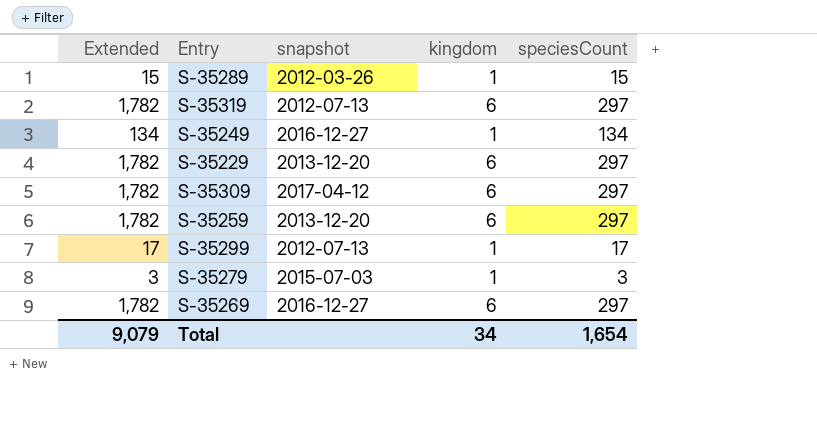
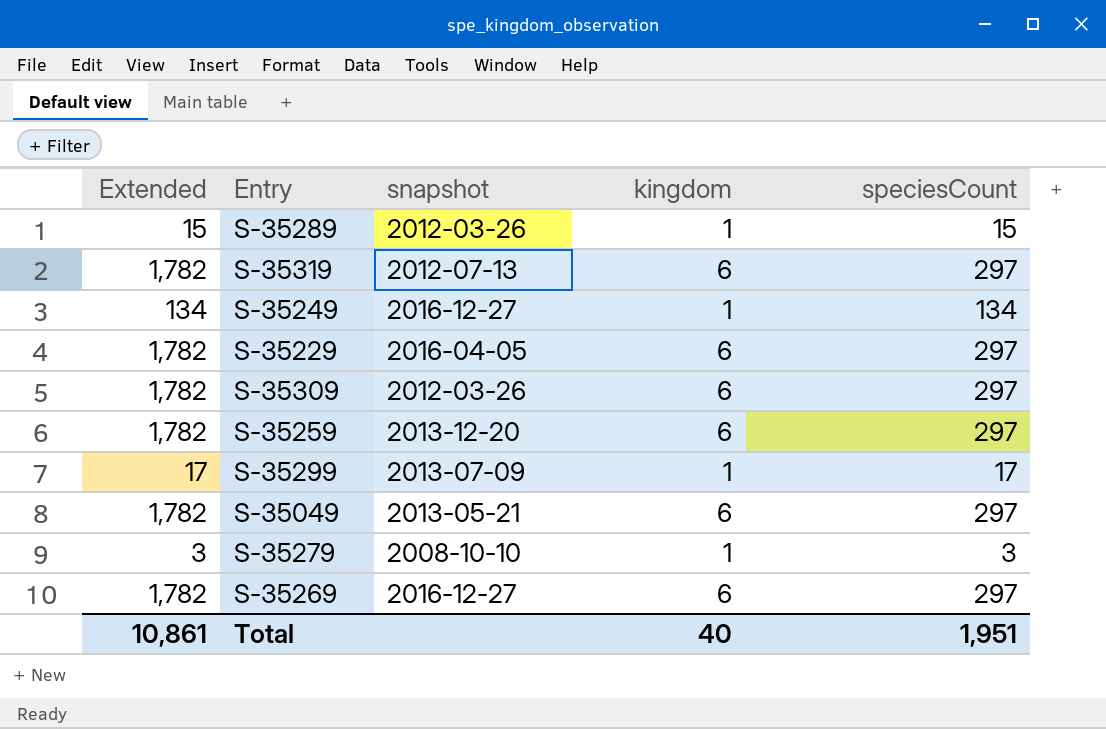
S-35229 | snapshot: 2013-12-20 -> 2016-04-05
S-35309 | snapshot: 2017-04-12 -> 2012-03-26
S-35299 | snapshot: 2012-07-13 -> 2013-07-09
row S-35049: none -> 1,782 | 2013-05-21 | 6 | 297
S-35279 | snapshot: 2015-07-03 -> 2008-10-10
Total | Extended: 9,079 -> 10,861
Total | kingdom: 34 -> 40
Total | speciesCount: 1,654 -> 1,951

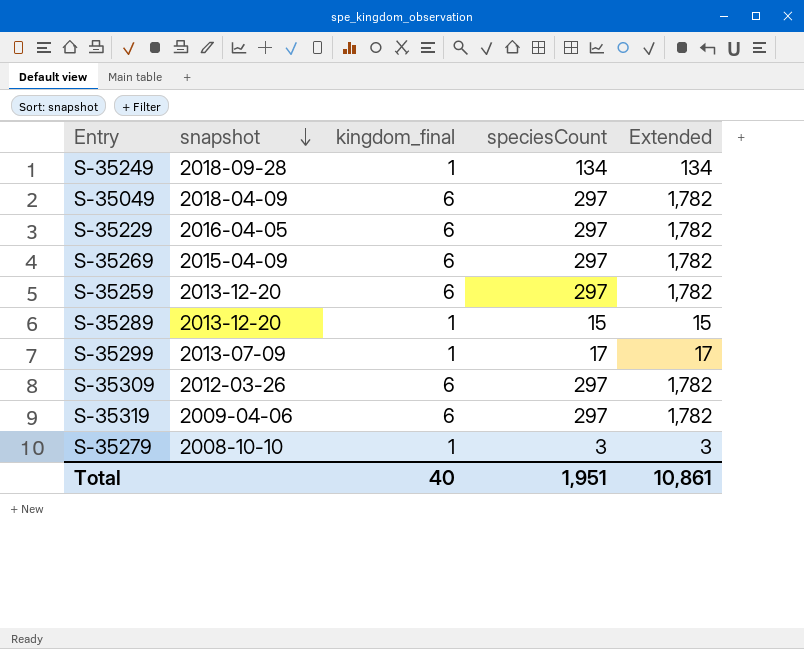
row order: none -> snapshot descending
column name: kingdom -> kingdom_final
column Extended | position: 1 -> 5
S-35249 | snapshot: 2016-12-27 -> 2018-09-28
S-35049 | snapshot: 2013-05-21 -> 2018-04-09
S-35269 | snapshot: 2016-12-27 -> 2015-04-09
S-35289 | snapshot: 2012-03-26 -> 2013-12-20
S-35319 | snapshot: 2012-07-13 -> 2009-04-06

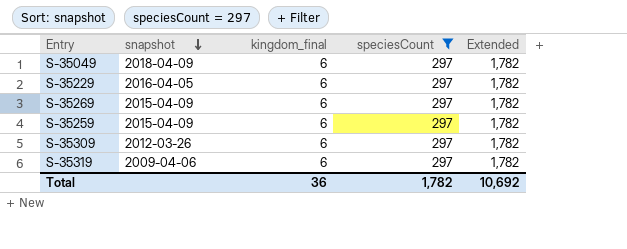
filter: none -> speciesCount = 297
S-35259 | snapshot: 2013-12-20 -> 2015-04-09
Total | kingdom_final: 40 -> 36
Total | speciesCount: 1,951 -> 1,782
Total | Extended: 10,861 -> 10,692

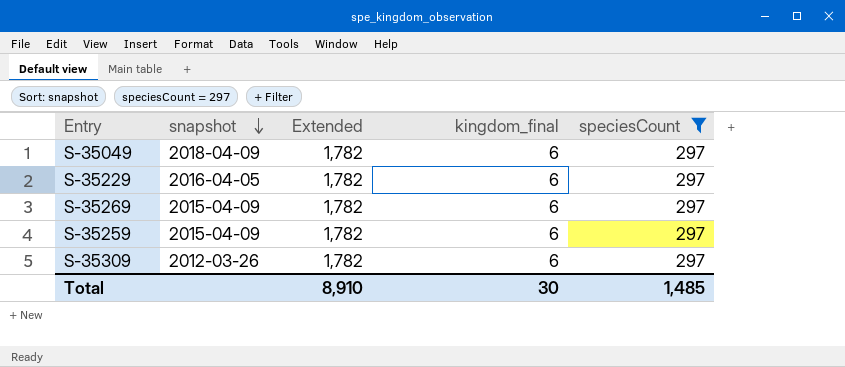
column Extended | position: 5 -> 3
row S-35319: 2009-04-06 | 6 | 297 | 1,782 -> none
Total | Extended: 10,692 -> 8,910
Total | kingdom_final: 36 -> 30
Total | speciesCount: 1,782 -> 1,485

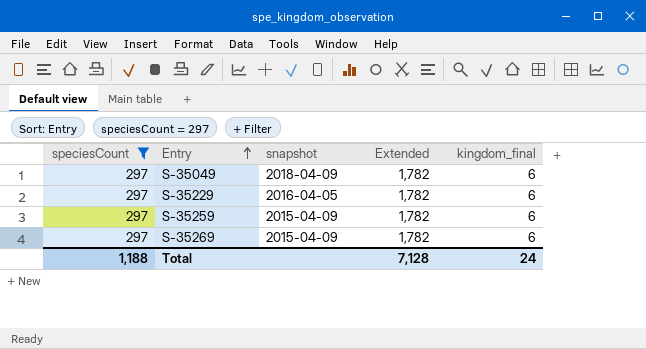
row order: snapshot descending -> Entry ascending
column speciesCount | position: 5 -> 1
row S-35309: 2012-03-26 | 1,782 | 6 | 297 -> none
Total | speciesCount: 1,485 -> 1,188
Total | Extended: 8,910 -> 7,128
Total | kingdom_final: 30 -> 24

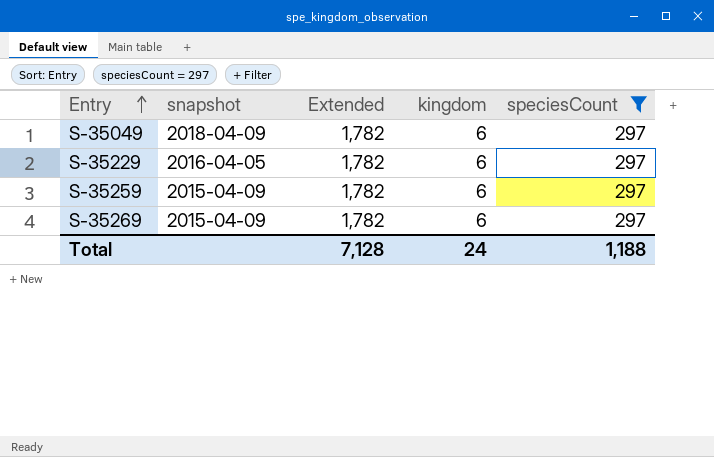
column name: kingdom_final -> kingdom
column speciesCount | position: 1 -> 5

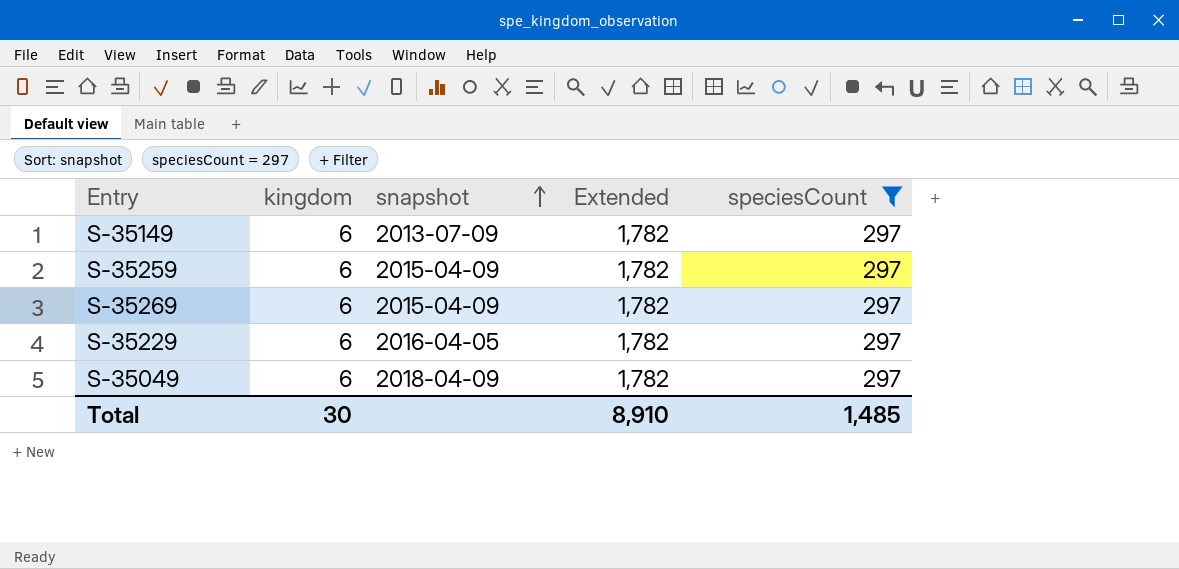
row order: Entry ascending -> snapshot ascending
column kingdom | position: 4 -> 2
row S-35149: none -> 6 | 2013-07-09 | 1,782 | 297
Total | kingdom: 24 -> 30
Total | Extended: 7,128 -> 8,910
Total | speciesCount: 1,188 -> 1,485

